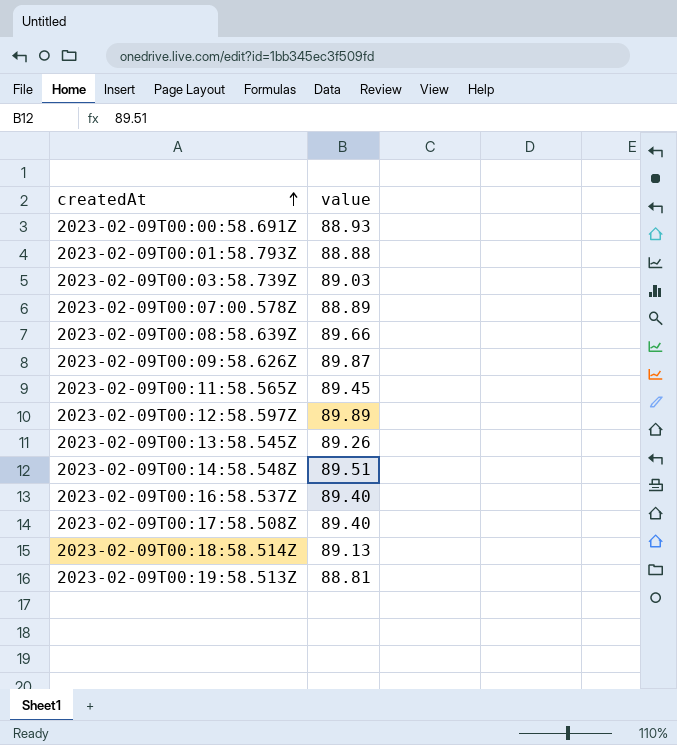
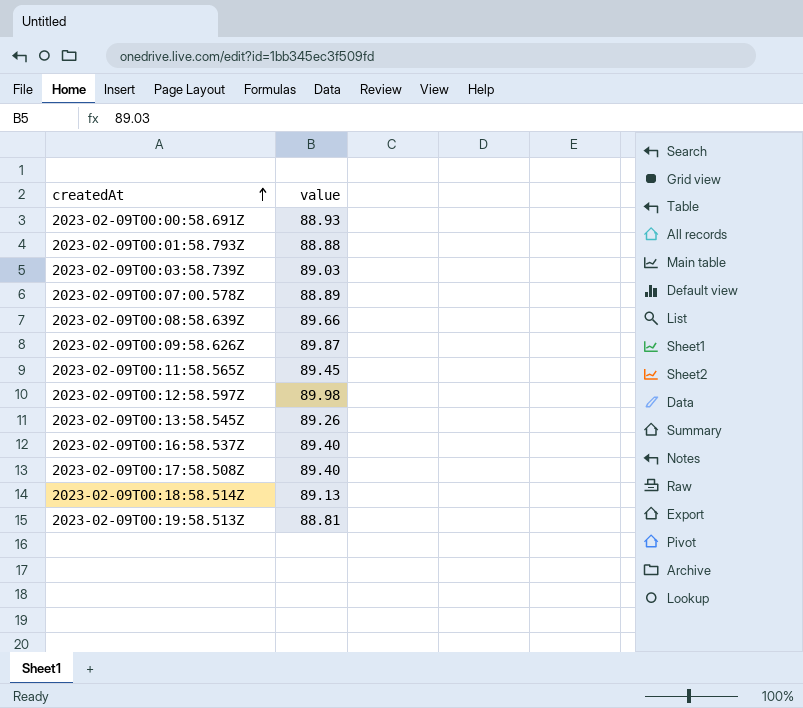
row 2023-02-09T00:14:58.548Z: 89.51 -> none
2023-02-09T00:12:58.597Z | value: 89.89 -> 89.98

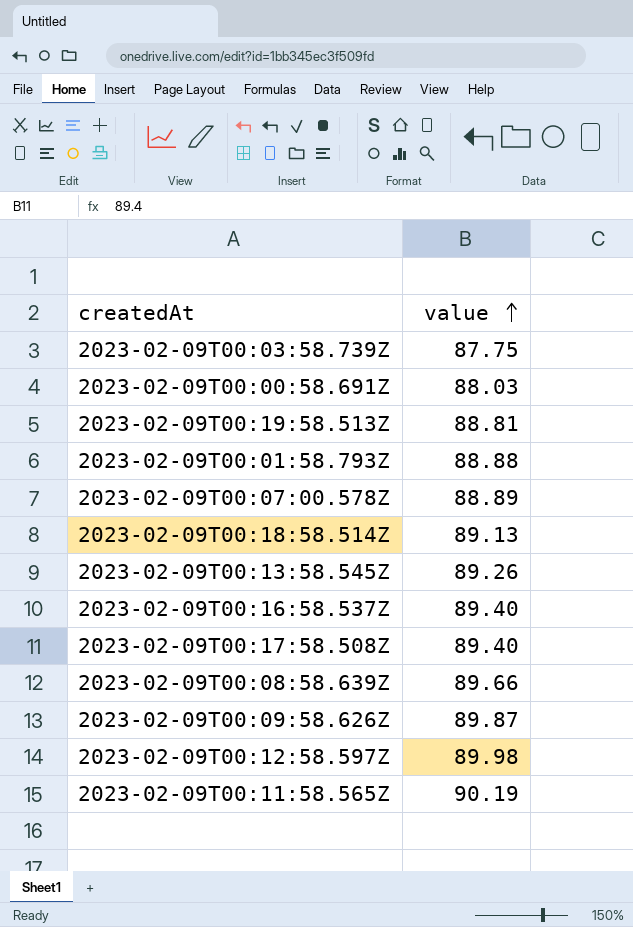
row order: createdAt ascending -> value ascending
2023-02-09T00:03:58.739Z | value: 89.03 -> 87.75
2023-02-09T00:00:58.691Z | value: 88.93 -> 88.03
2023-02-09T00:11:58.565Z | value: 89.45 -> 90.19

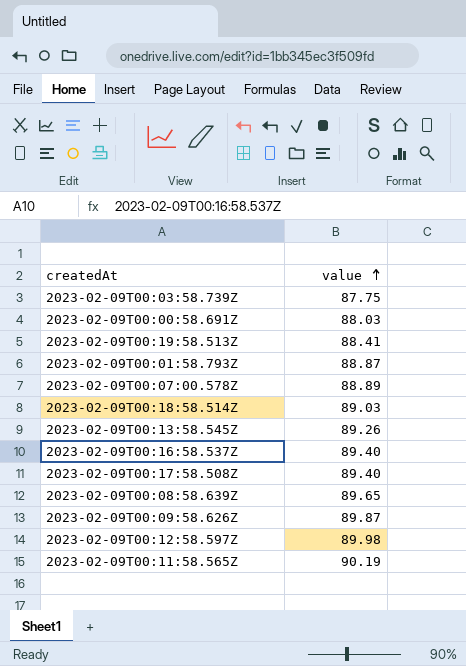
2023-02-09T00:19:58.513Z | value: 88.81 -> 88.41
2023-02-09T00:01:58.793Z | value: 88.88 -> 88.87
2023-02-09T00:18:58.514Z | value: 89.13 -> 89.03
2023-02-09T00:08:58.639Z | value: 89.66 -> 89.65

